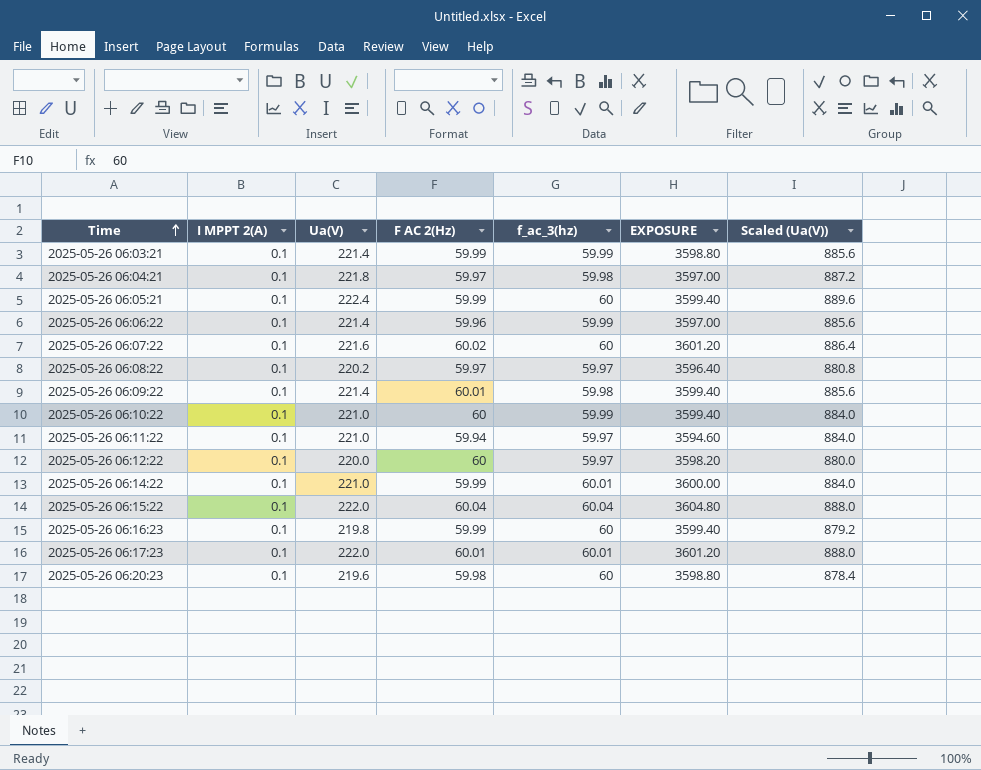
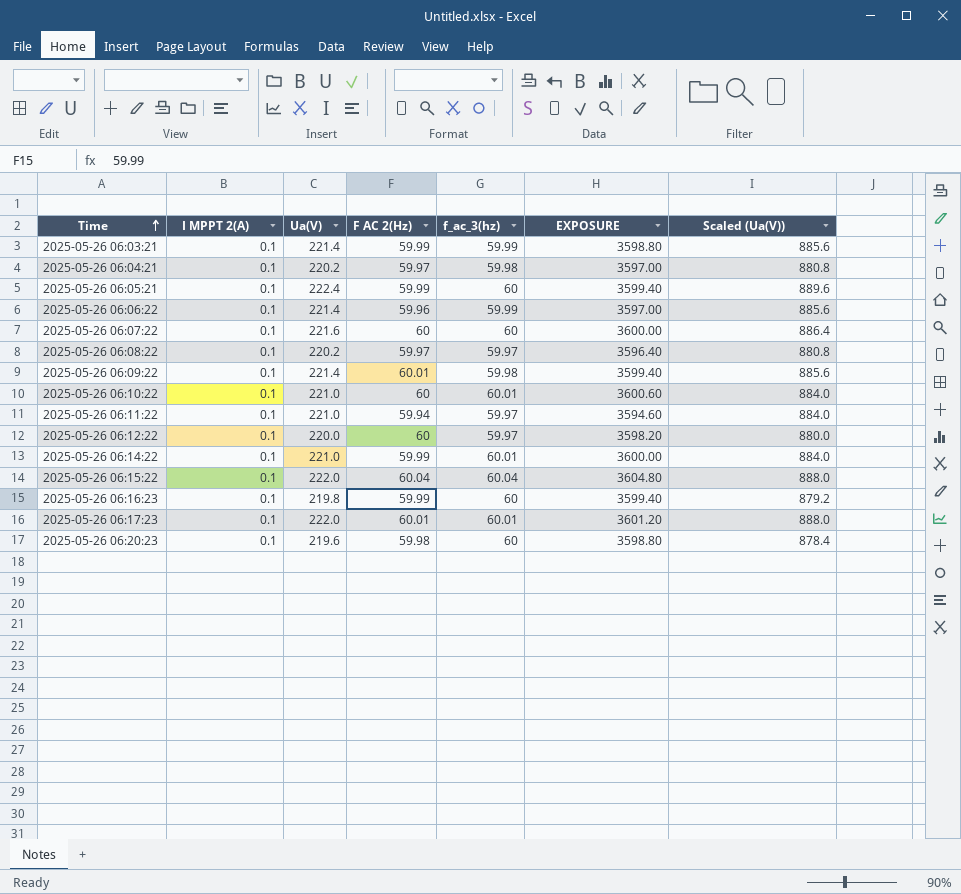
2025-05-26 06:04:21 | Ua(V): 221.8 -> 220.2
2025-05-26 06:04:21 | Scaled (Ua(V)): 887.2 -> 880.8
2025-05-26 06:07:22 | F AC 2(Hz): 60.02 -> 60
2025-05-26 06:07:22 | EXPOSURE: 3601.20 -> 3600.00
2025-05-26 06:10:22 | f_ac_3(hz): 59.99 -> 60.01
2025-05-26 06:10:22 | EXPOSURE: 3599.40 -> 3600.60

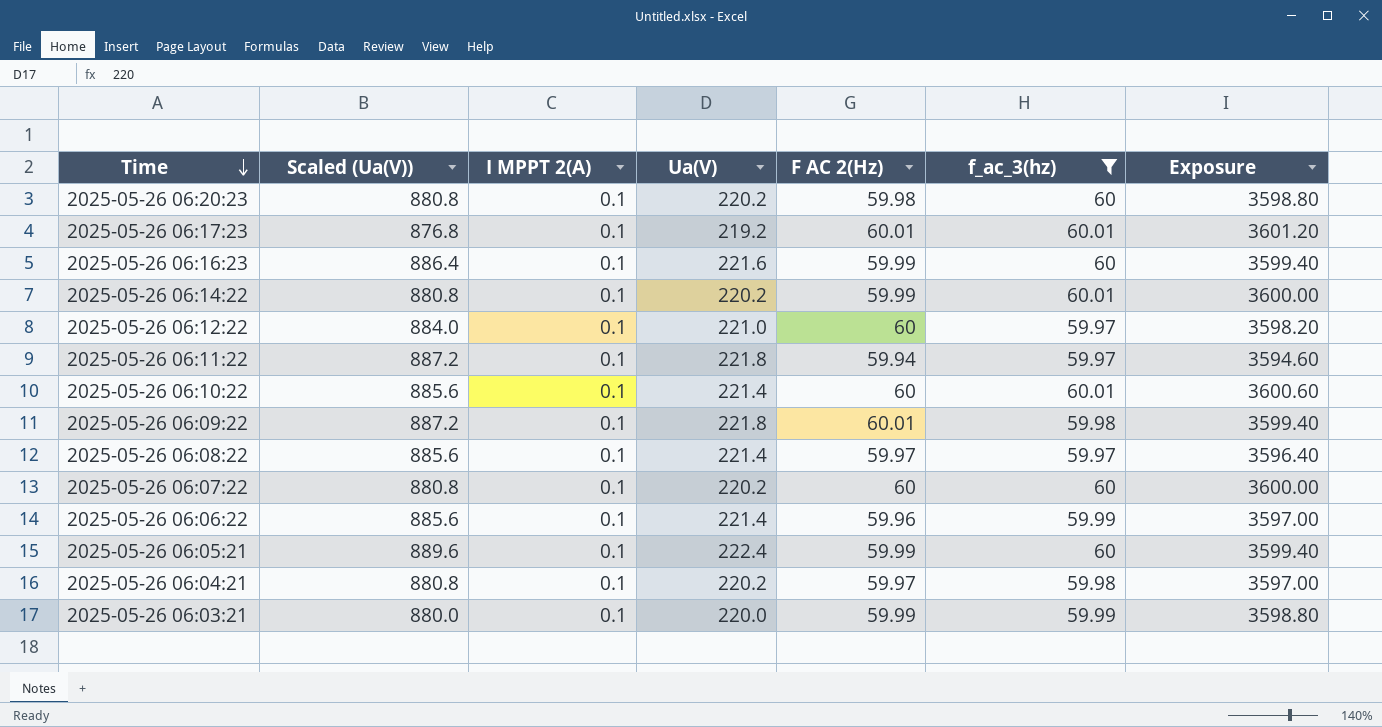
filter: none -> f_ac_3(hz) != 60.04
row order: Time ascending -> Time descending
column Scaled (Ua(V)) | position: 7 -> 2
column name: EXPOSURE -> Exposure
2025-05-26 06:20:23 | Scaled (Ua(V)): 878.4 -> 880.8
2025-05-26 06:20:23 | Ua(V): 219.6 -> 220.2
2025-05-26 06:17:23 | Scaled (Ua(V)): 888.0 -> 876.8
2025-05-26 06:17:23 | Ua(V): 222.0 -> 219.2
2025-05-26 06:16:23 | Scaled (Ua(V)): 879.2 -> 886.4
2025-05-26 06:16:23 | Ua(V): 219.8 -> 221.6
2025-05-26 06:14:22 | Scaled (Ua(V)): 884.0 -> 880.8
2025-05-26 06:14:22 | Ua(V): 221.0 -> 220.2
2025-05-26 06:12:22 | Scaled (Ua(V)): 880.0 -> 884.0
2025-05-26 06:12:22 | Ua(V): 220.0 -> 221.0
2025-05-26 06:11:22 | Scaled (Ua(V)): 884.0 -> 887.2
2025-05-26 06:11:22 | Ua(V): 221.0 -> 221.8
2025-05-26 06:10:22 | Scaled (Ua(V)): 884.0 -> 885.6
2025-05-26 06:10:22 | Ua(V): 221.0 -> 221.4
2025-05-26 06:09:22 | Scaled (Ua(V)): 885.6 -> 887.2
2025-05-26 06:09:22 | Ua(V): 221.4 -> 221.8
2025-05-26 06:08:22 | Scaled (Ua(V)): 880.8 -> 885.6
2025-05-26 06:08:22 | Ua(V): 220.2 -> 221.4
2025-05-26 06:07:22 | Scaled (Ua(V)): 886.4 -> 880.8
2025-05-26 06:07:22 | Ua(V): 221.6 -> 220.2
2025-05-26 06:03:21 | Scaled (Ua(V)): 885.6 -> 880.0
2025-05-26 06:03:21 | Ua(V): 221.4 -> 220.0

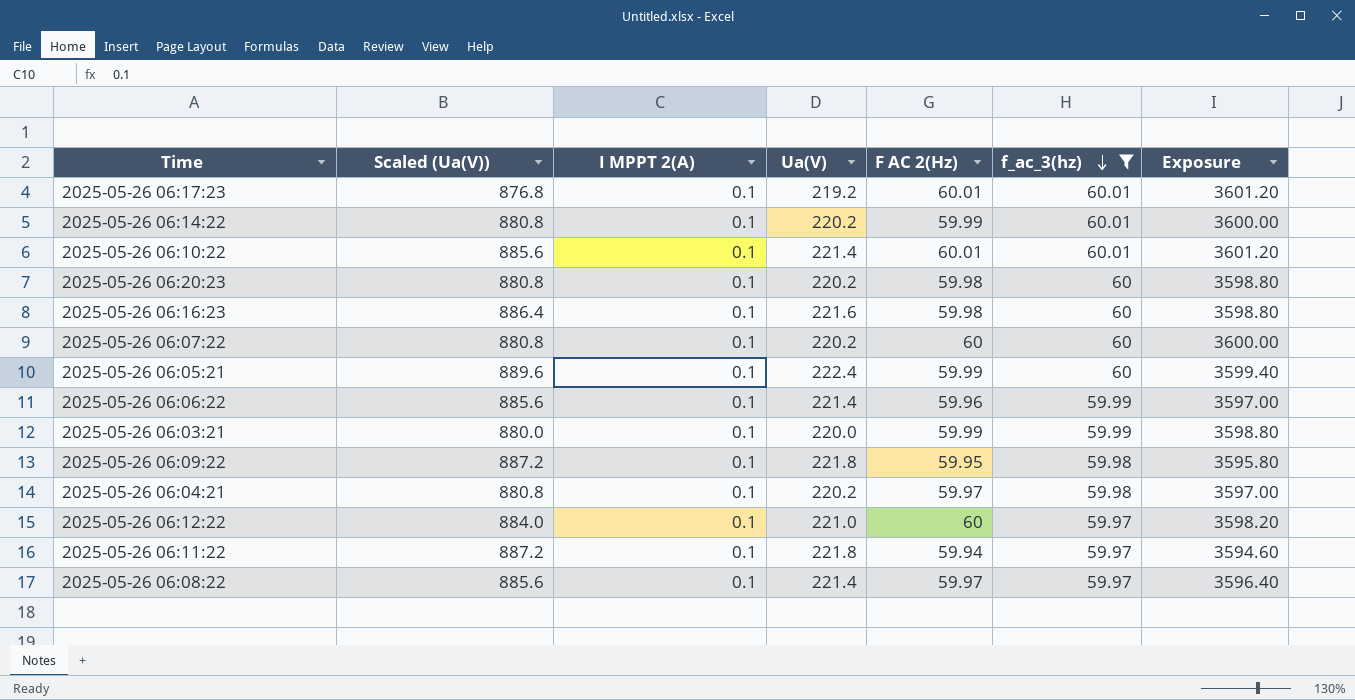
row order: Time descending -> f_ac_3(hz) descending
2025-05-26 06:10:22 | F AC 2(Hz): 60 -> 60.01
2025-05-26 06:10:22 | Exposure: 3600.60 -> 3601.20
2025-05-26 06:16:23 | F AC 2(Hz): 59.99 -> 59.98
2025-05-26 06:16:23 | Exposure: 3599.40 -> 3598.80
2025-05-26 06:09:22 | F AC 2(Hz): 60.01 -> 59.95
2025-05-26 06:09:22 | Exposure: 3599.40 -> 3595.80

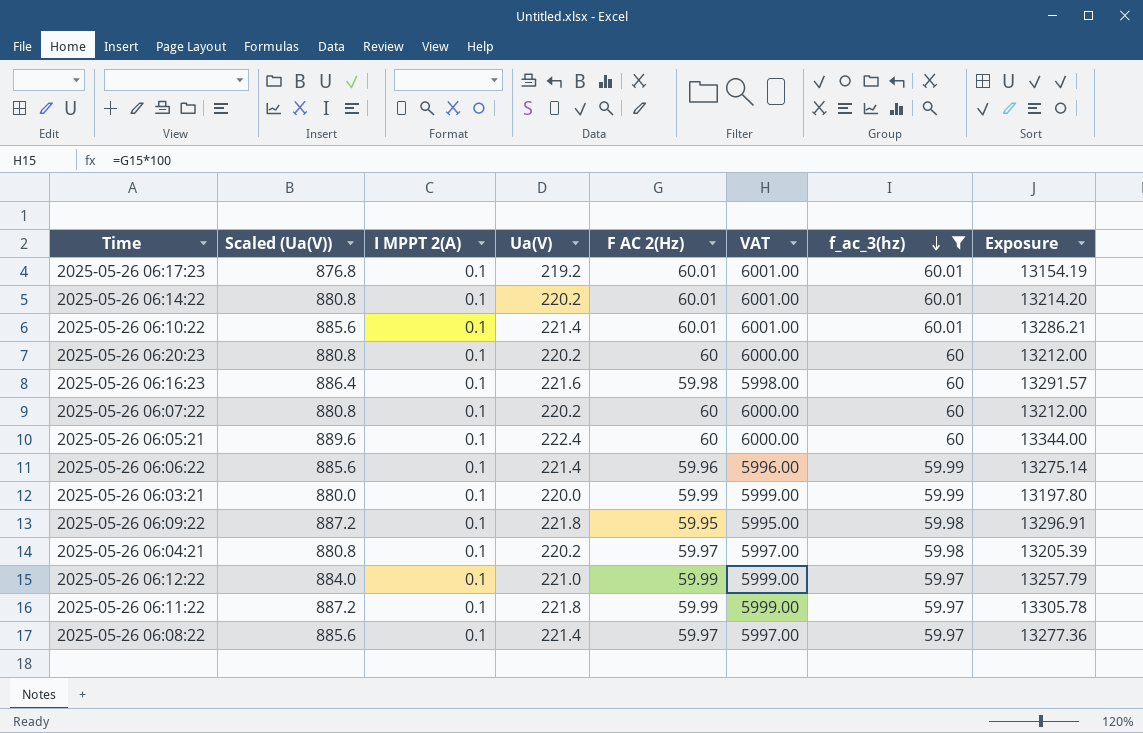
column VAT | formula: none -> [F AC 2(Hz)] * 100
column Exposure | formula: [F AC 2(Hz)] * [f_ac_3(hz)] -> [Ua(V)] * [F AC 2(Hz)]
2025-05-26 06:14:22 | F AC 2(Hz): 59.99 -> 60.01
2025-05-26 06:20:23 | F AC 2(Hz): 59.98 -> 60
2025-05-26 06:05:21 | F AC 2(Hz): 59.99 -> 60
2025-05-26 06:12:22 | F AC 2(Hz): 60 -> 59.99
2025-05-26 06:11:22 | F AC 2(Hz): 59.94 -> 59.99

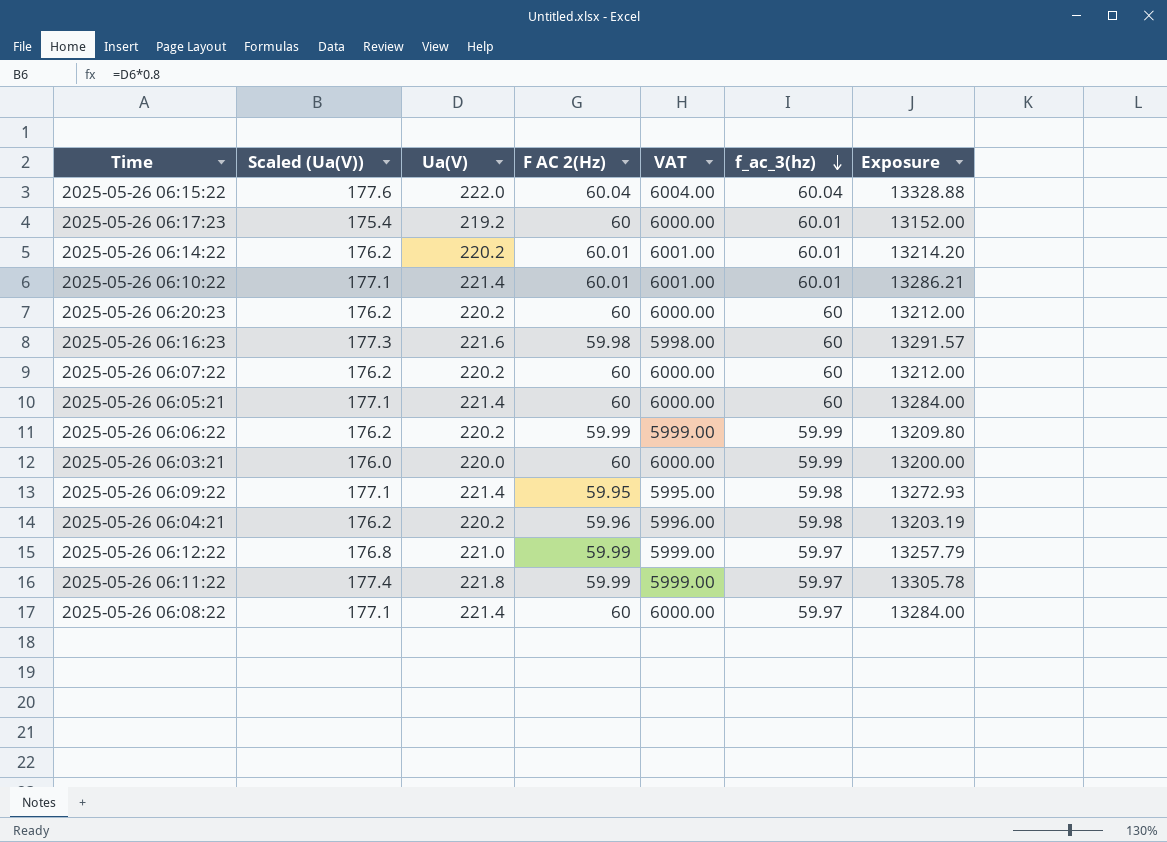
filter: f_ac_3(hz) != 60.04 -> none
column I MPPT 2(A) | position: 3 -> none
column Scaled (Ua(V)) | formula: [Ua(V)] * 4 -> [Ua(V)] * 0.8
2025-05-26 06:17:23 | F AC 2(Hz): 60.01 -> 60
2025-05-26 06:17:23 | VAT: 6001.00 -> 6000.00
2025-05-26 06:17:23 | Exposure: 13154.19 -> 13152.00
2025-05-26 06:05:21 | Ua(V): 222.4 -> 221.4
2025-05-26 06:05:21 | Exposure: 13344.00 -> 13284.00
2025-05-26 06:06:22 | Ua(V): 221.4 -> 220.2
2025-05-26 06:06:22 | F AC 2(Hz): 59.96 -> 59.99
2025-05-26 06:06:22 | VAT: 5996.00 -> 5999.00
2025-05-26 06:06:22 | Exposure: 13275.14 -> 13209.80
2025-05-26 06:03:21 | F AC 2(Hz): 59.99 -> 60
2025-05-26 06:03:21 | VAT: 5999.00 -> 6000.00
2025-05-26 06:03:21 | Exposure: 13197.80 -> 13200.00
2025-05-26 06:09:22 | Ua(V): 221.8 -> 221.4
2025-05-26 06:09:22 | Exposure: 13296.91 -> 13272.93
2025-05-26 06:04:21 | F AC 2(Hz): 59.97 -> 59.96
2025-05-26 06:04:21 | VAT: 5997.00 -> 5996.00
2025-05-26 06:04:21 | Exposure: 13205.39 -> 13203.19
2025-05-26 06:08:22 | F AC 2(Hz): 59.97 -> 60
2025-05-26 06:08:22 | VAT: 5997.00 -> 6000.00
2025-05-26 06:08:22 | Exposure: 13277.36 -> 13284.00

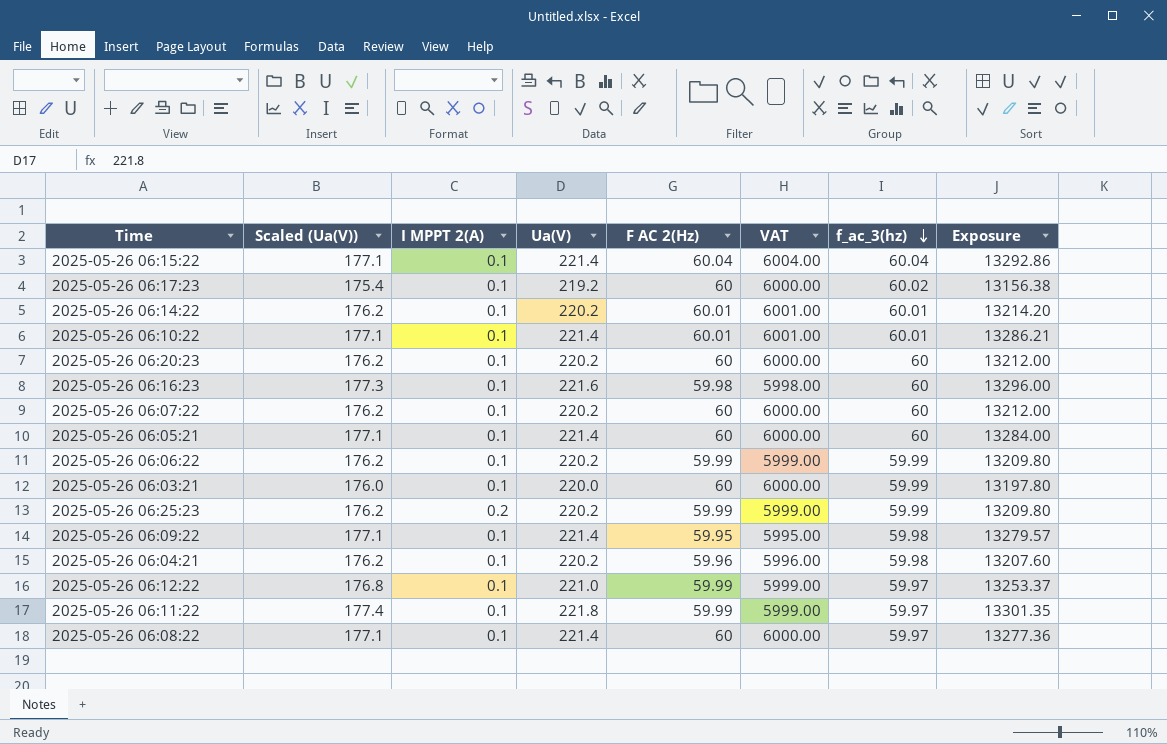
column I MPPT 2(A) | position: none -> 3
column Exposure | formula: [Ua(V)] * [F AC 2(Hz)] -> [Ua(V)] * [f_ac_3(hz)]
2025-05-26 06:15:22 | Scaled (Ua(V)): 177.6 -> 177.1
2025-05-26 06:15:22 | Ua(V): 222.0 -> 221.4
2025-05-26 06:17:23 | f_ac_3(hz): 60.01 -> 60.02
row 2025-05-26 06:25:23: none -> 176.2 | 0.2 | 220.2 | 59.99 | 5999.00 | 59.99 | 13209.80

